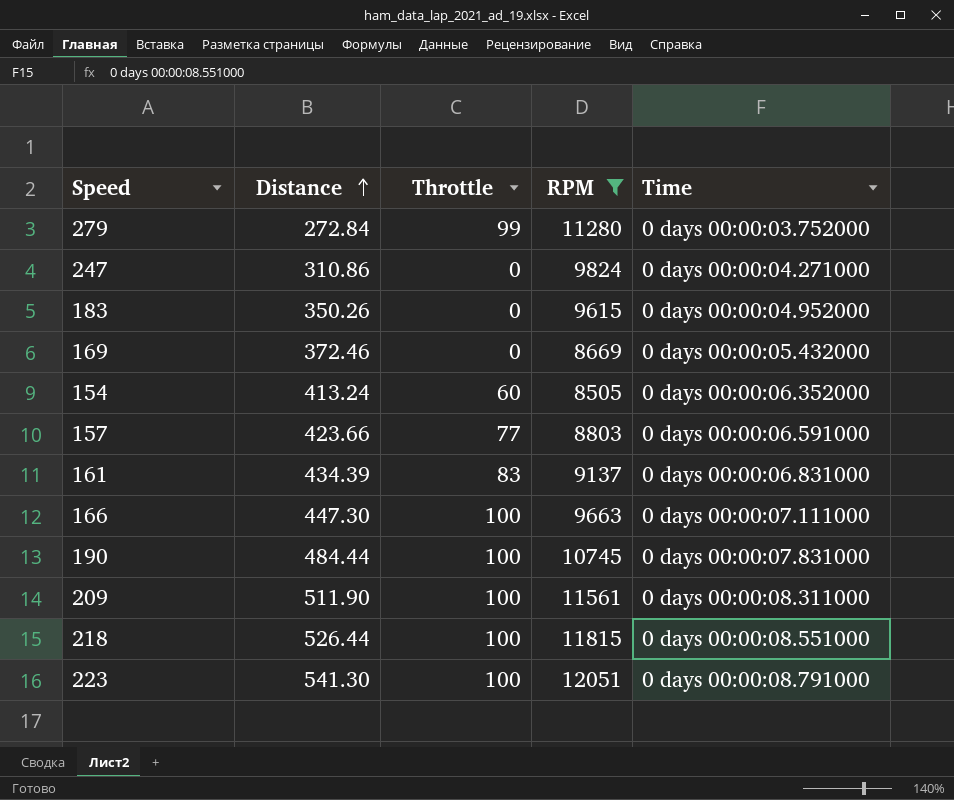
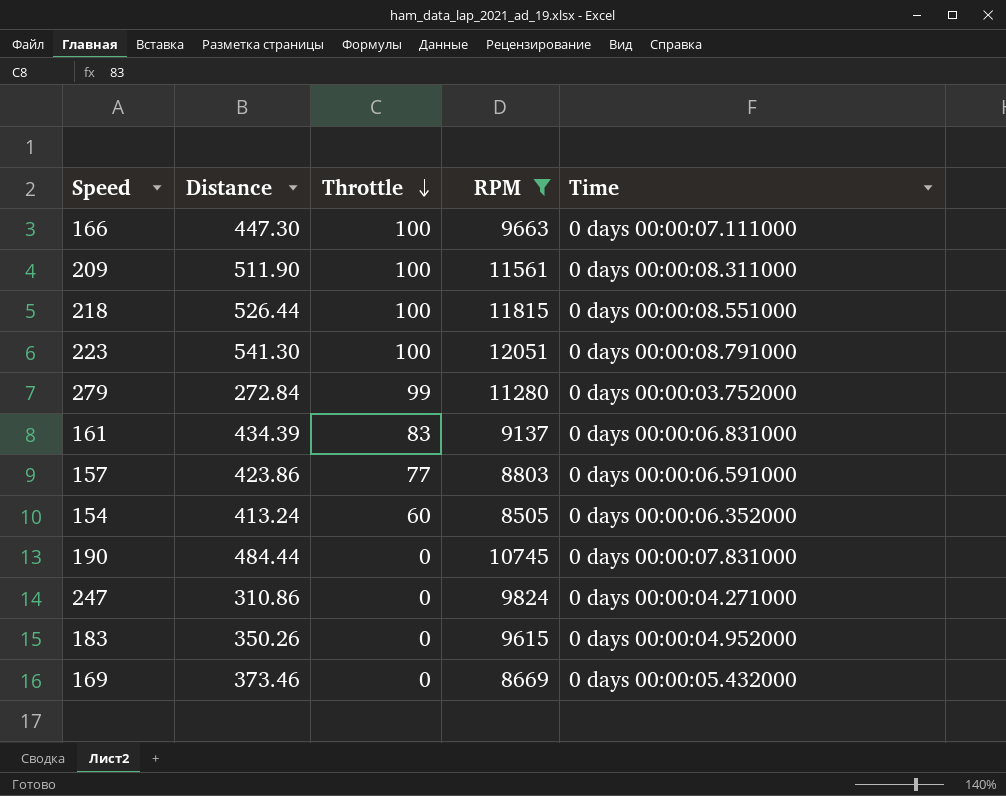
row order: Distance ascending -> Throttle descending
157 | Distance: 423.66 -> 423.86
190 | Throttle: 100 -> 0
169 | Distance: 372.46 -> 373.46

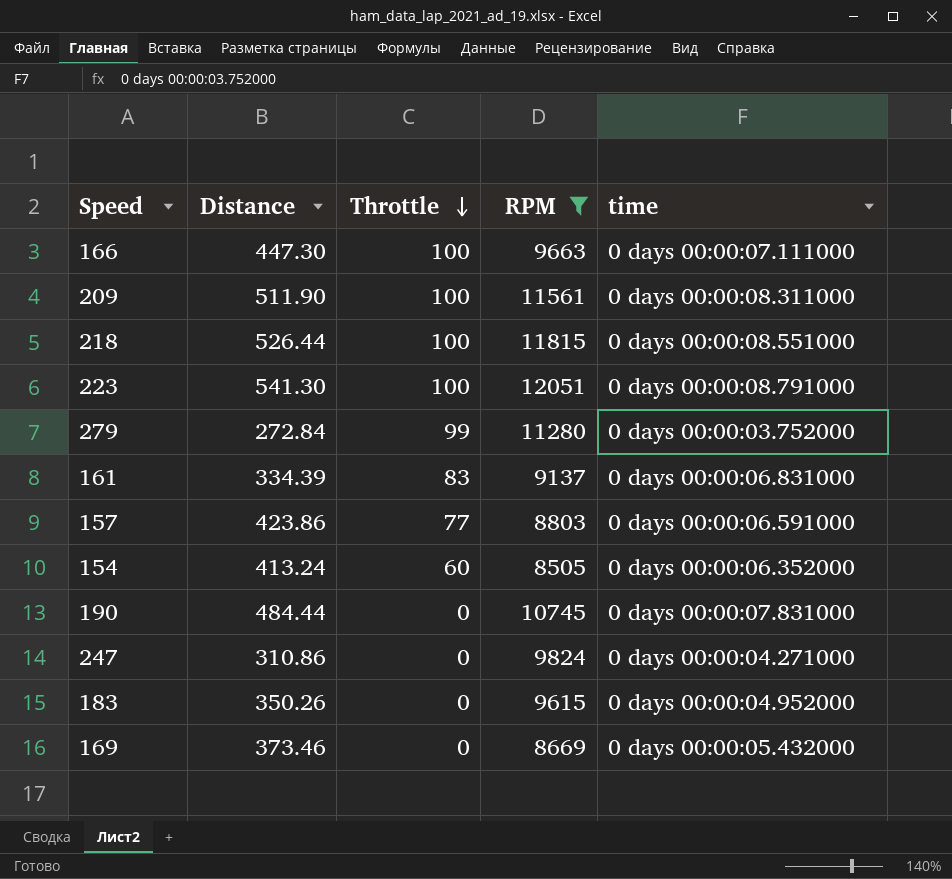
column name: Time -> time
161 | Distance: 434.39 -> 334.39

